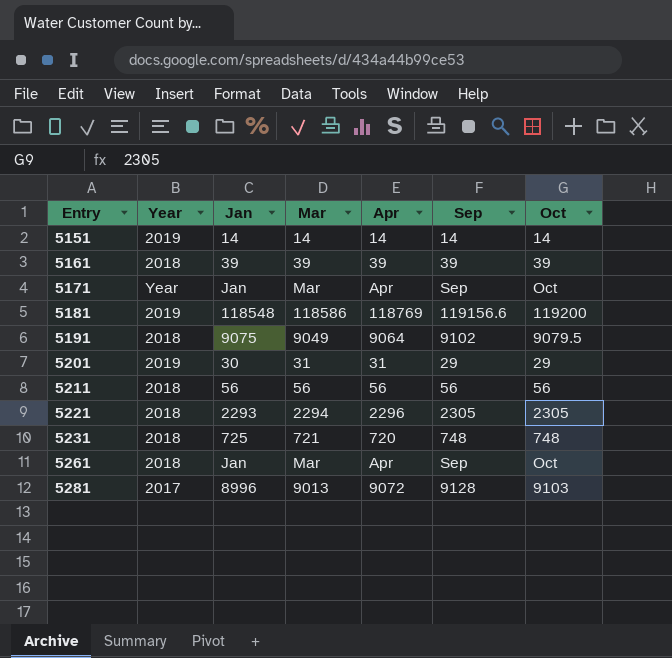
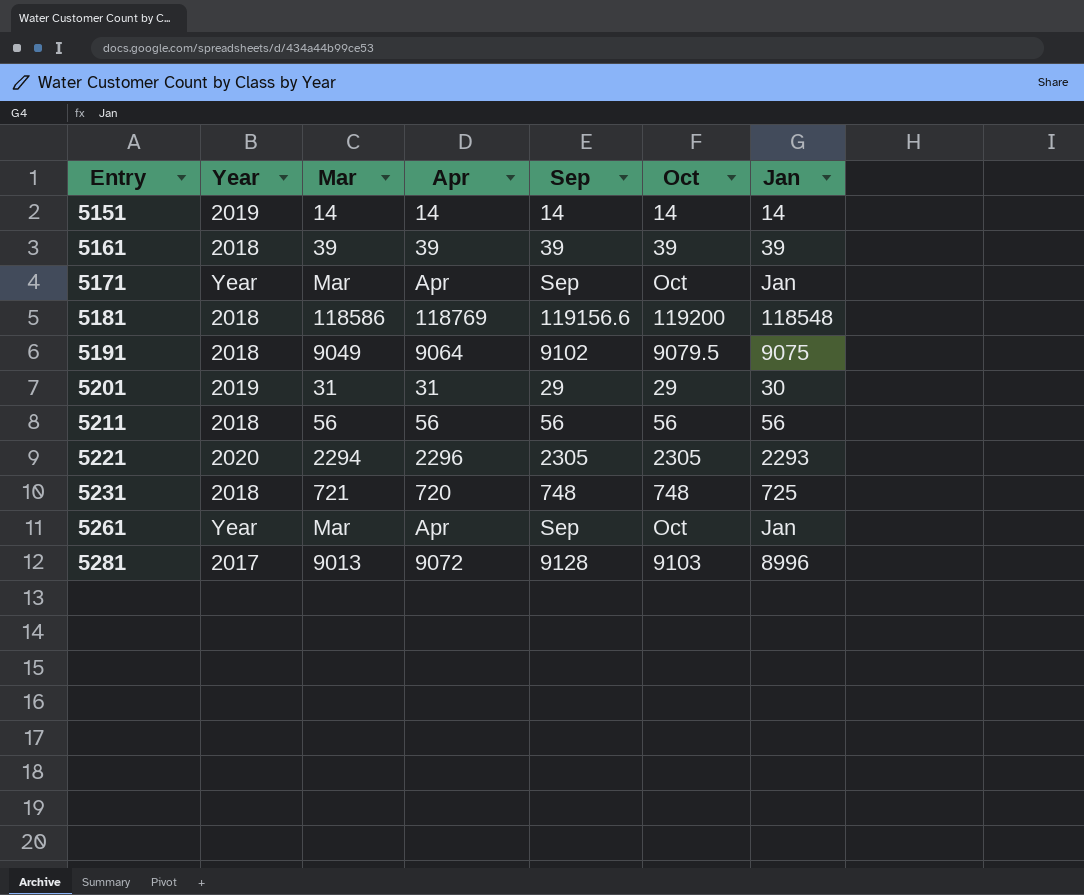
column Jan | position: 3 -> 7
5181 | Year: 2019 -> 2018
5221 | Year: 2018 -> 2020
5261 | Year: 2018 -> Year

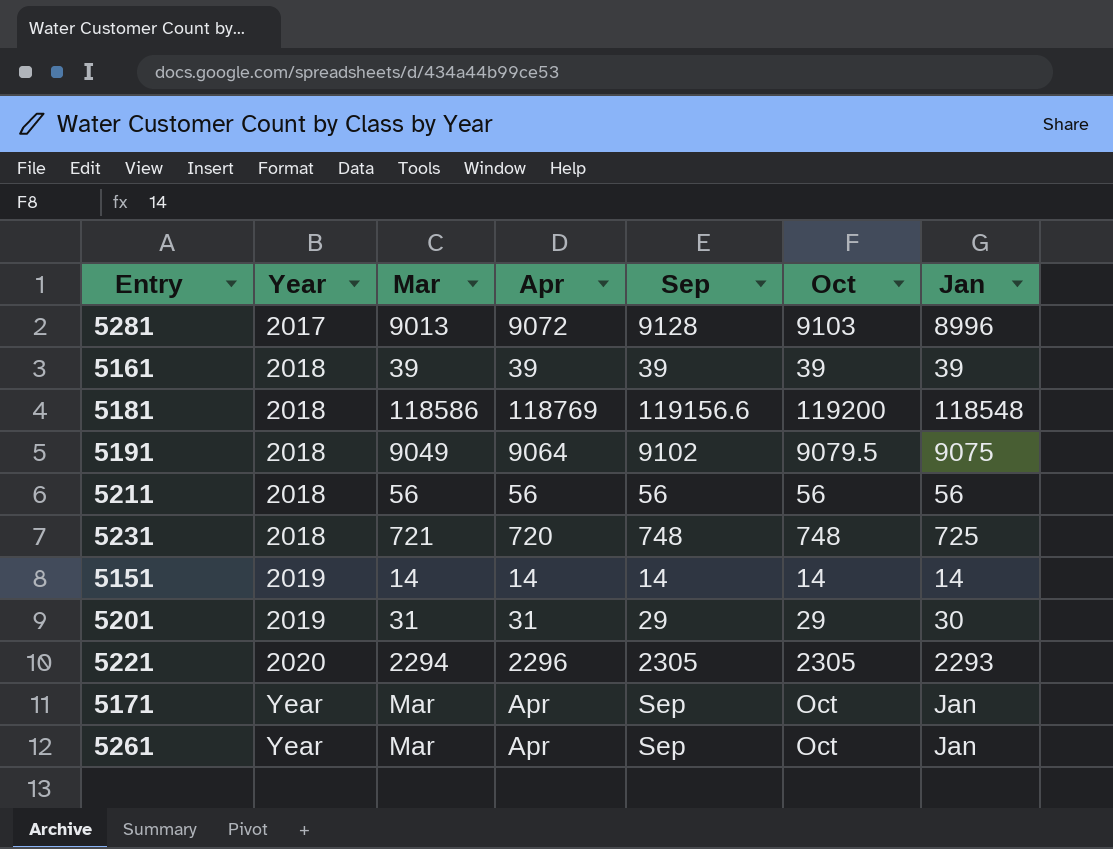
row order: Entry ascending -> Year ascending

